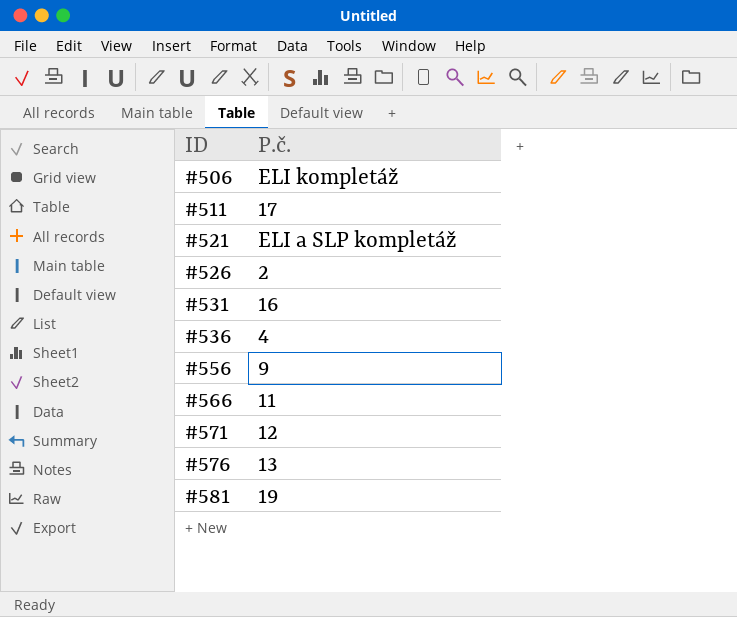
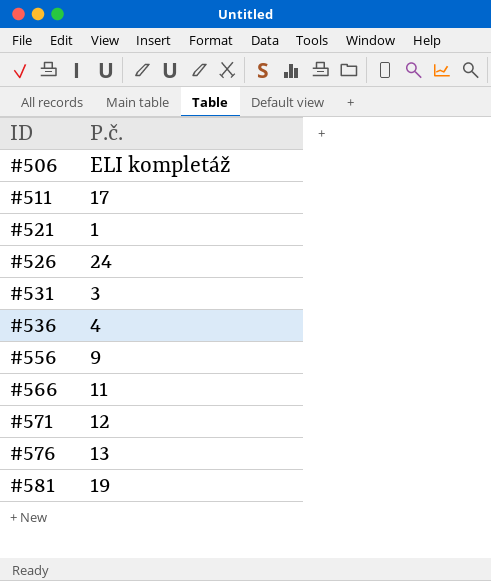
#521 | P.č.: ELI a SLP kompletáž -> 1
#526 | P.č.: 2 -> 24
#531 | P.č.: 16 -> 3

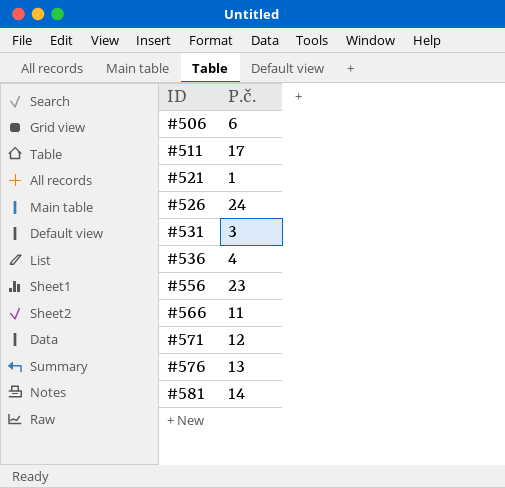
#506 | P.č.: ELI kompletáž -> 6
#556 | P.č.: 9 -> 23
#581 | P.č.: 19 -> 14

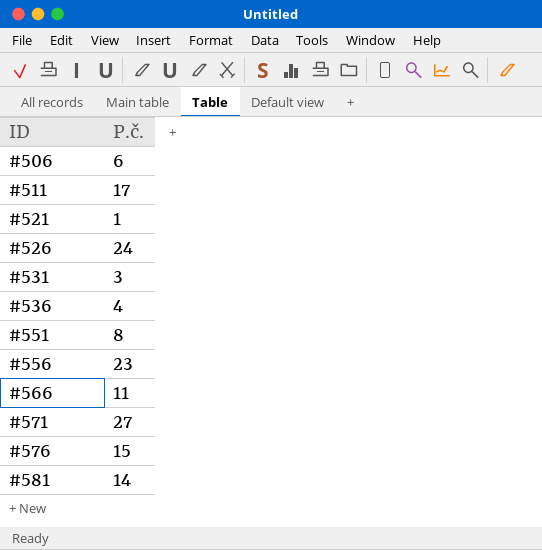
row #551: none -> 8
#571 | P.č.: 12 -> 27
#576 | P.č.: 13 -> 15

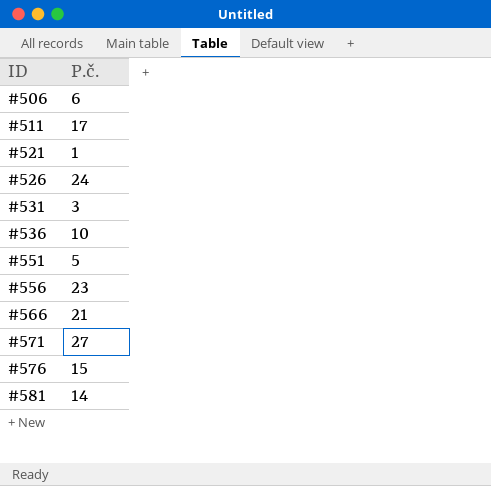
#536 | P.č.: 4 -> 10
#551 | P.č.: 8 -> 5
#566 | P.č.: 11 -> 21

